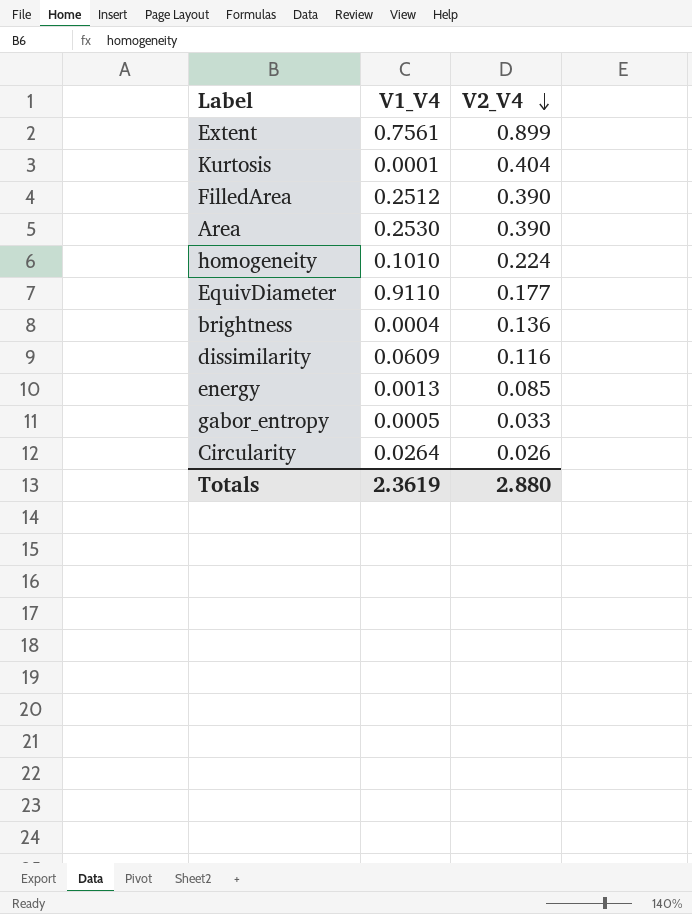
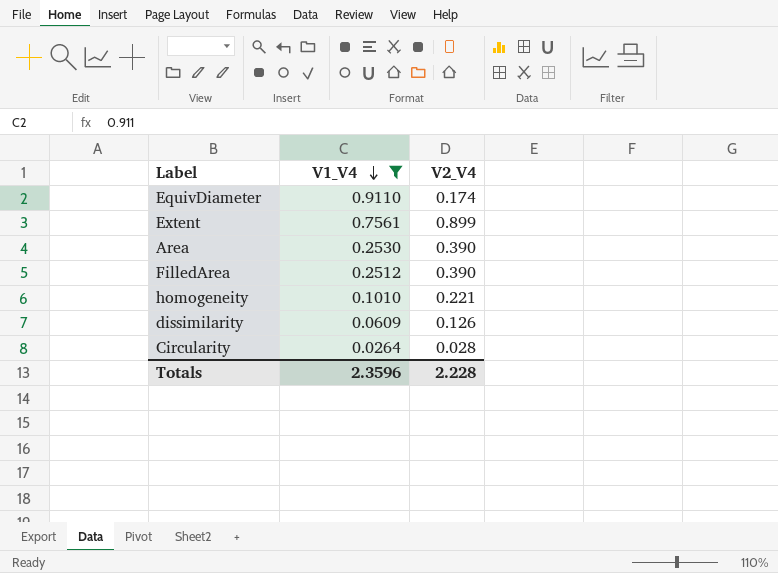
filter: none -> V1_V4 >= 0.0264
row order: V2_V4 descending -> V1_V4 descending
EquivDiameter | V2_V4: 0.177 -> 0.174
homogeneity | V2_V4: 0.224 -> 0.221
dissimilarity | V2_V4: 0.116 -> 0.126
Circularity | V2_V4: 0.026 -> 0.028
Totals | V1_V4: 2.3619 -> 2.3596
Totals | V2_V4: 2.880 -> 2.228

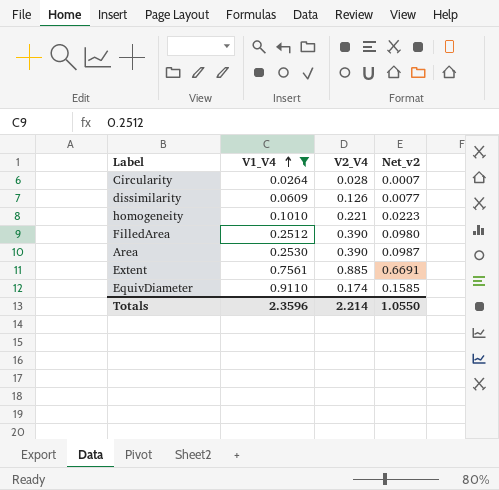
row order: V1_V4 descending -> V1_V4 ascending
column Net_v2 | formula: none -> [V1_V4] * [V2_V4]
Extent | V2_V4: 0.899 -> 0.885
Totals | V2_V4: 2.228 -> 2.214

